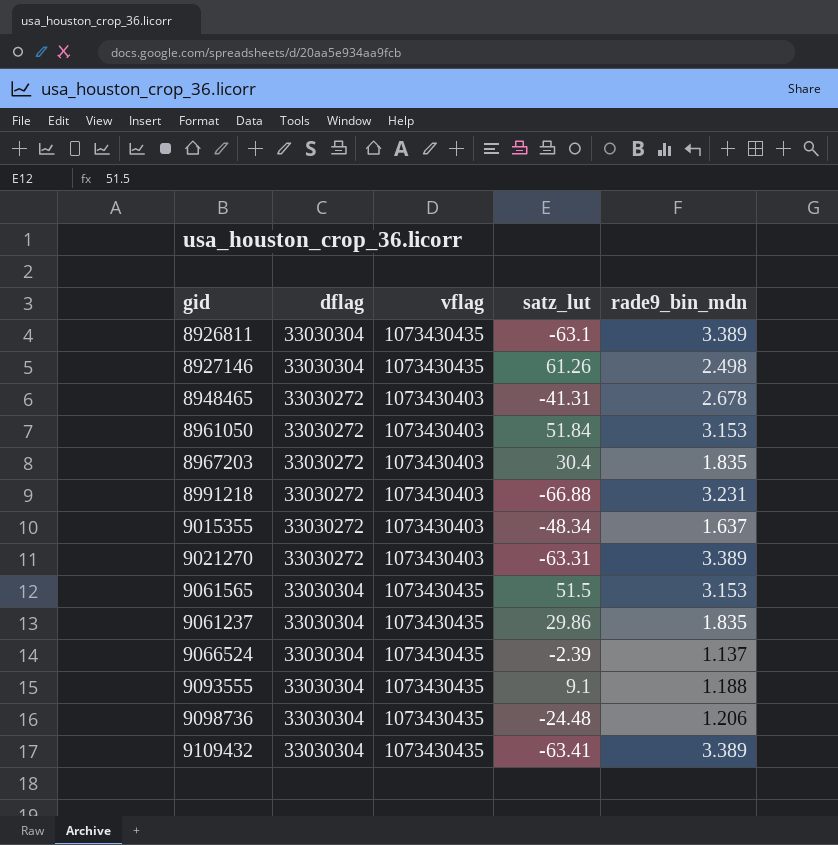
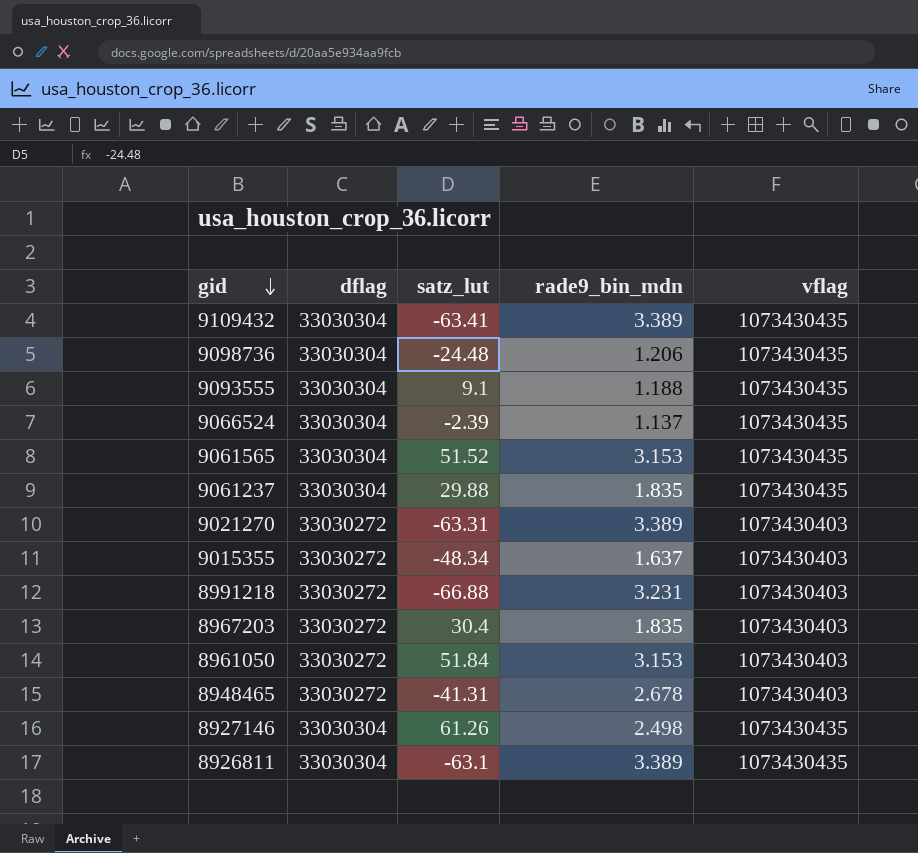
row order: none -> gid descending
column vflag | position: 3 -> 5
9061565 | satz_lut: 51.5 -> 51.52
9061237 | satz_lut: 29.86 -> 29.88

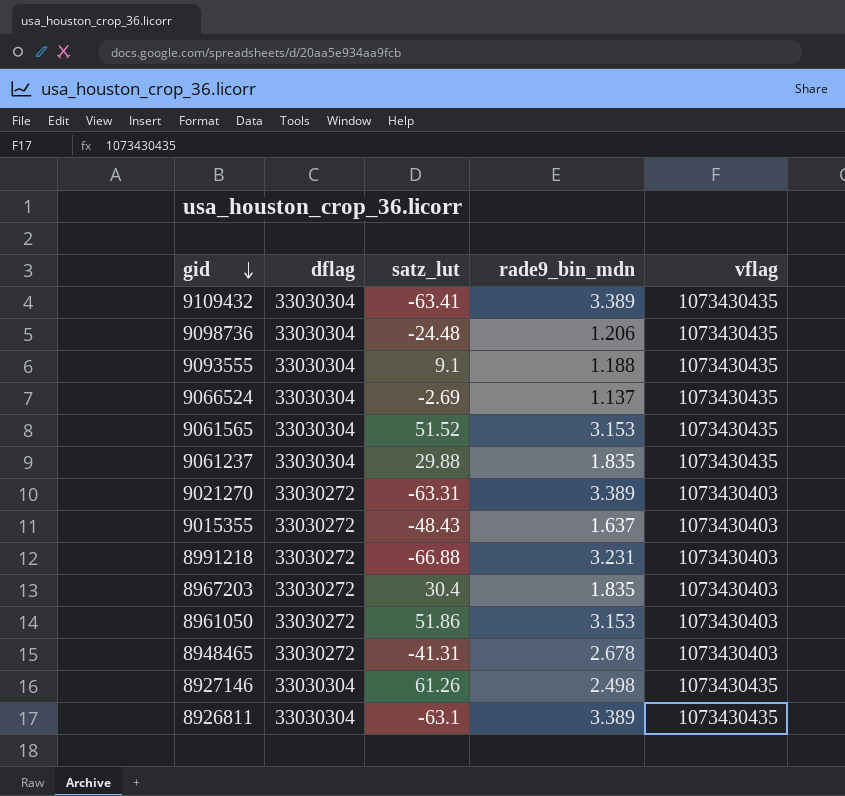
9066524 | satz_lut: -2.39 -> -2.69
9015355 | satz_lut: -48.34 -> -48.43
8961050 | satz_lut: 51.84 -> 51.86

